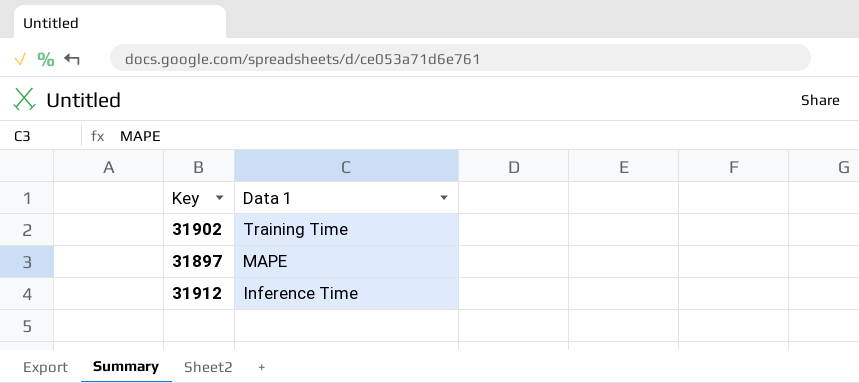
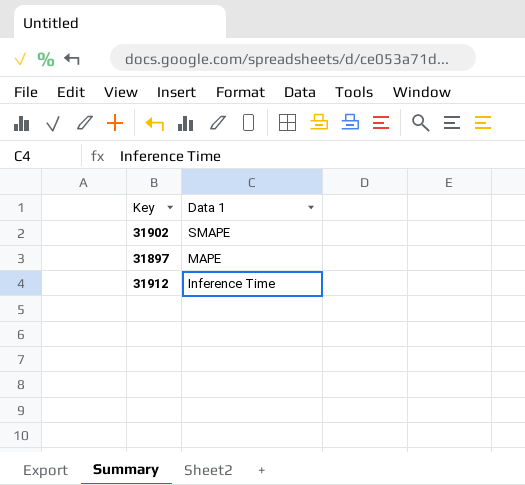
31902 | Data 1: Training Time -> SMAPE

